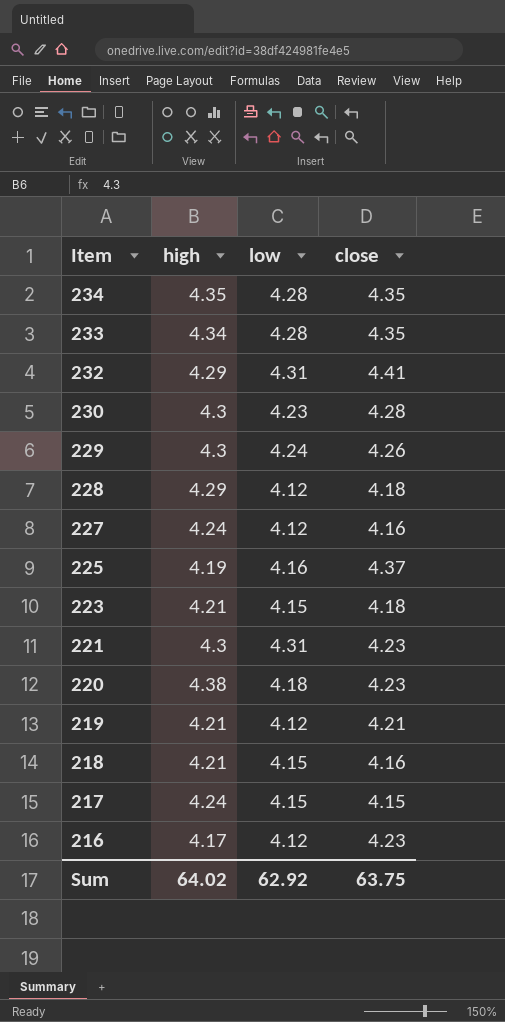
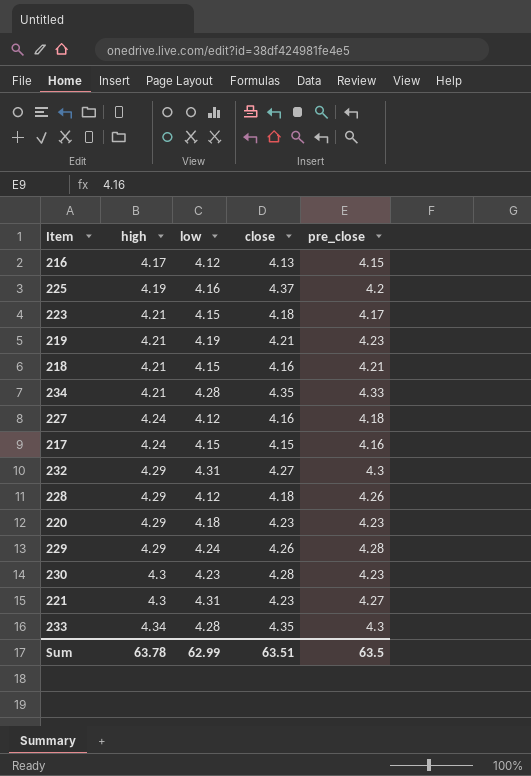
row order: Item descending -> high ascending
column pre_close | position: none -> 5
216 | close: 4.23 -> 4.13
219 | low: 4.12 -> 4.19
234 | high: 4.35 -> 4.21
232 | close: 4.41 -> 4.27
220 | high: 4.38 -> 4.29
229 | high: 4.3 -> 4.29
Sum | high: 64.02 -> 63.78
Sum | low: 62.92 -> 62.99
Sum | close: 63.75 -> 63.51

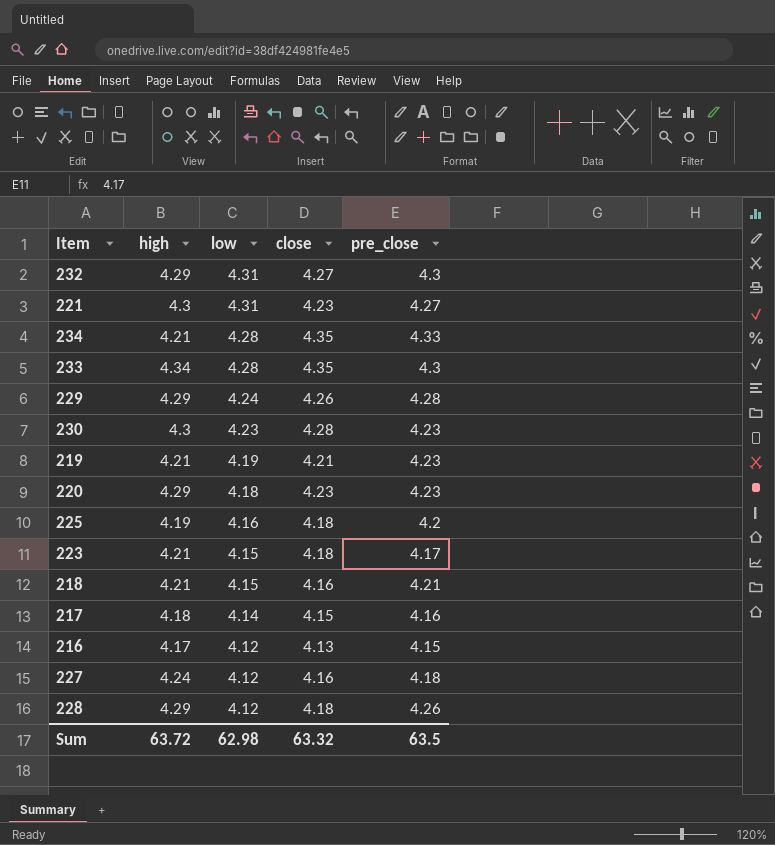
row order: high ascending -> low descending
225 | close: 4.37 -> 4.18
217 | high: 4.24 -> 4.18
217 | low: 4.15 -> 4.14
Sum | high: 63.78 -> 63.72
Sum | low: 62.99 -> 62.98
Sum | close: 63.51 -> 63.32

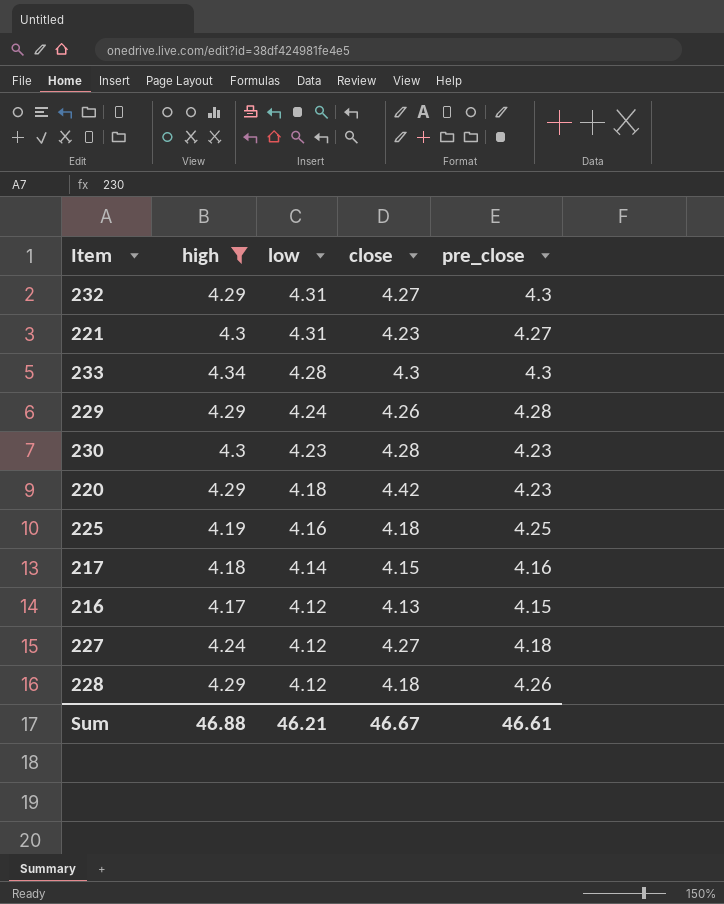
filter: none -> high != 4.21
233 | close: 4.35 -> 4.3
220 | close: 4.23 -> 4.42
225 | pre_close: 4.2 -> 4.25
227 | close: 4.16 -> 4.27
Sum | high: 63.72 -> 46.88
Sum | low: 62.98 -> 46.21
Sum | close: 63.32 -> 46.67
Sum | pre_close: 63.5 -> 46.61

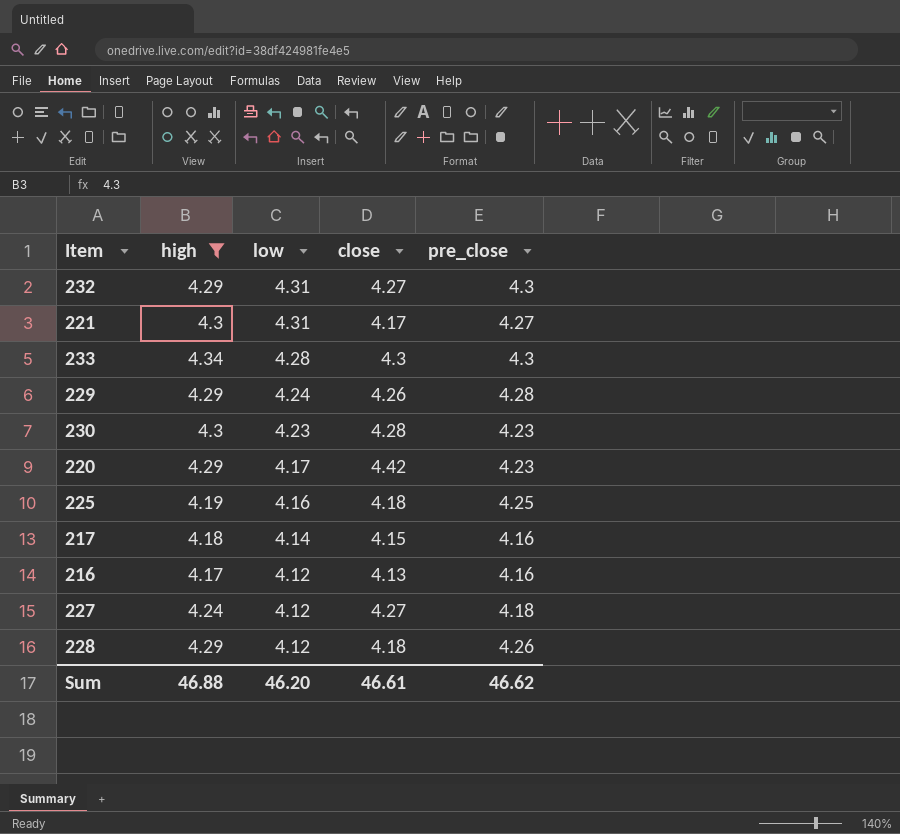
221 | close: 4.23 -> 4.17
220 | low: 4.18 -> 4.17
216 | pre_close: 4.15 -> 4.16
Sum | low: 46.21 -> 46.20
Sum | close: 46.67 -> 46.61
Sum | pre_close: 46.61 -> 46.62

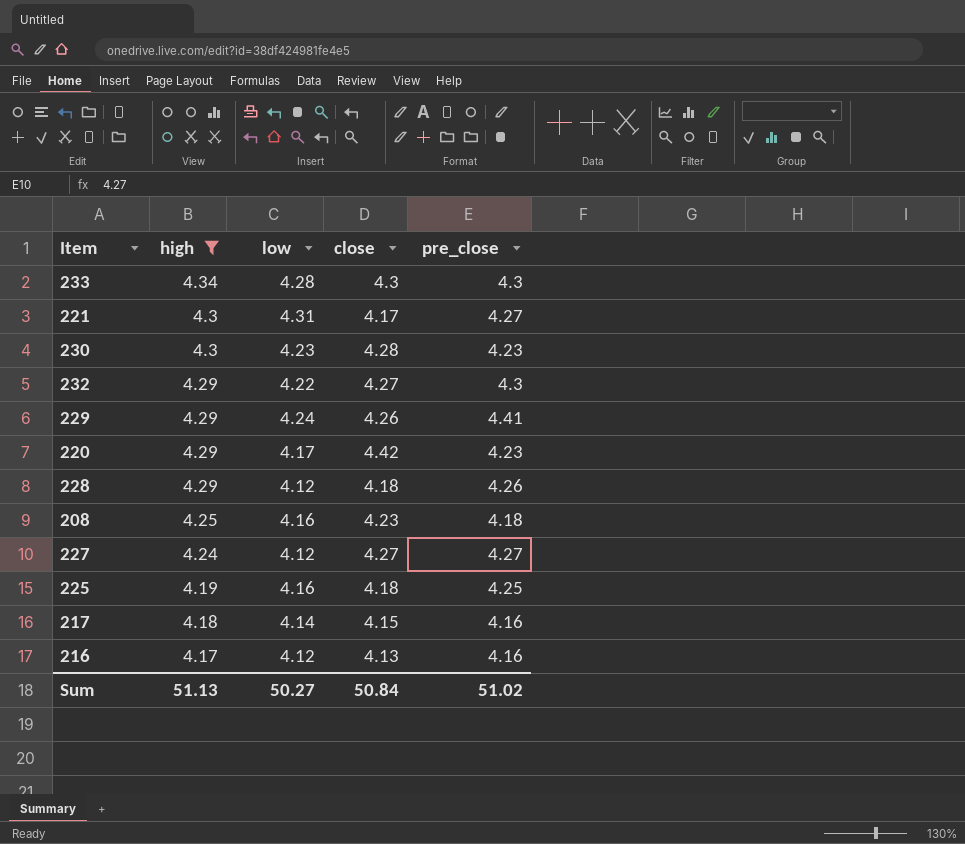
row order: low descending -> high descending
232 | low: 4.31 -> 4.22
229 | pre_close: 4.28 -> 4.41
row 208: none -> 4.25 | 4.16 | 4.23 | 4.18
227 | pre_close: 4.18 -> 4.27
Sum | high: 46.88 -> 51.13
Sum | low: 46.20 -> 50.27
Sum | close: 46.61 -> 50.84
Sum | pre_close: 46.62 -> 51.02

